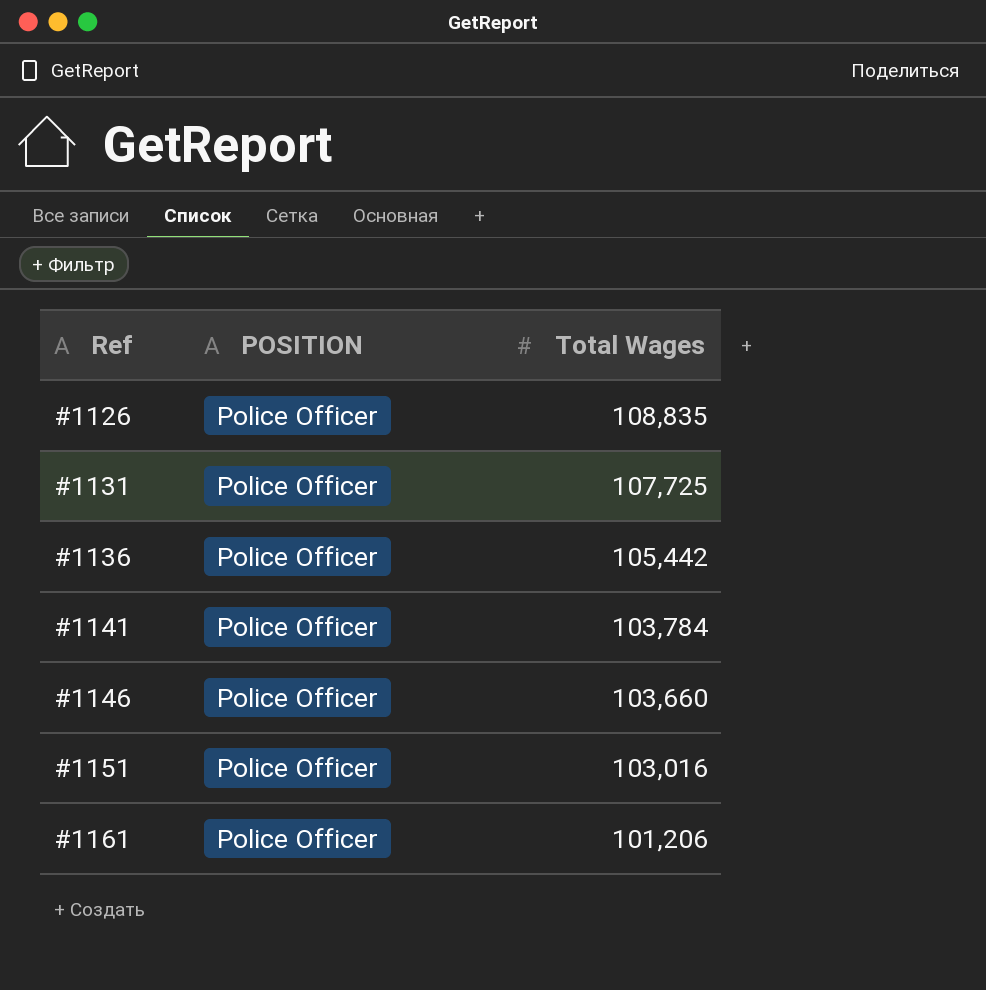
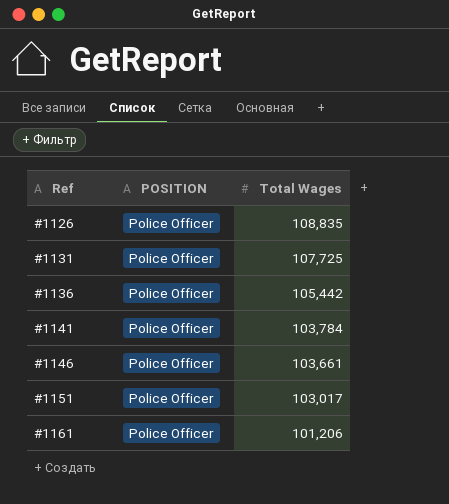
#1146 | Total Wages: 103,660 -> 103,661
#1151 | Total Wages: 103,016 -> 103,017

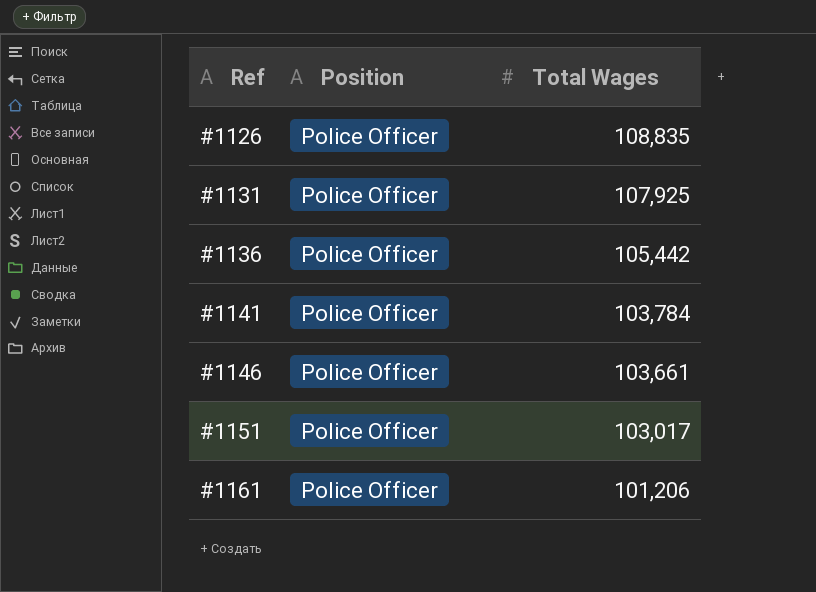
column name: POSITION -> Position
#1131 | Total Wages: 107,725 -> 107,925

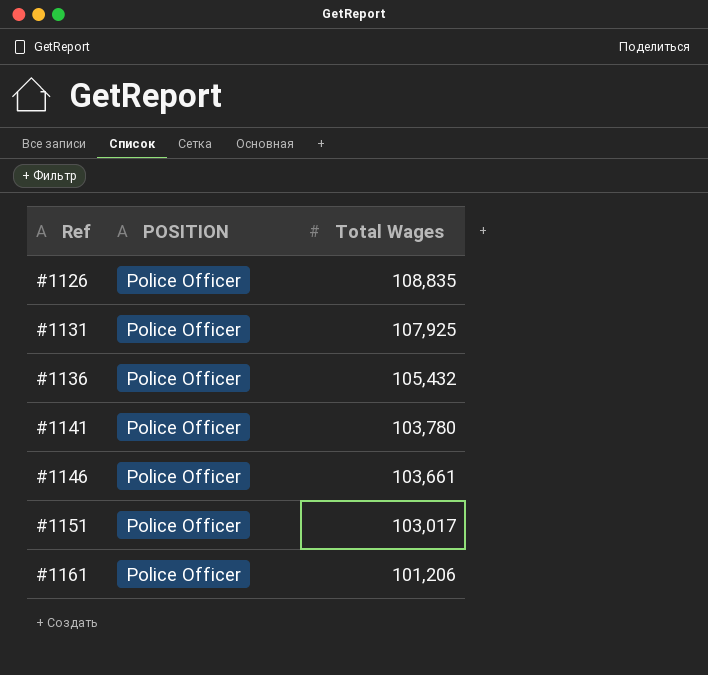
column name: Position -> POSITION
#1136 | Total Wages: 105,442 -> 105,432
#1141 | Total Wages: 103,784 -> 103,780

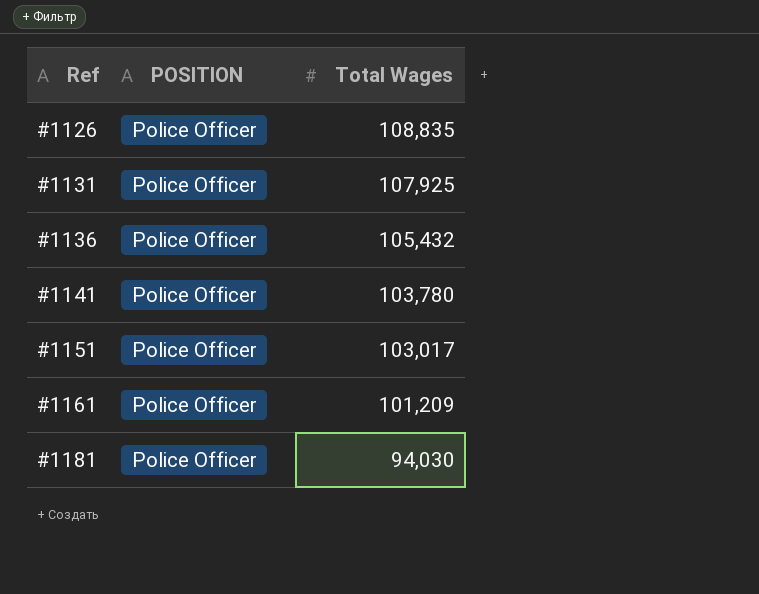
row #1146: Police Officer | 103,661 -> none
#1161 | Total Wages: 101,206 -> 101,209
row #1181: none -> Police Officer | 94,030

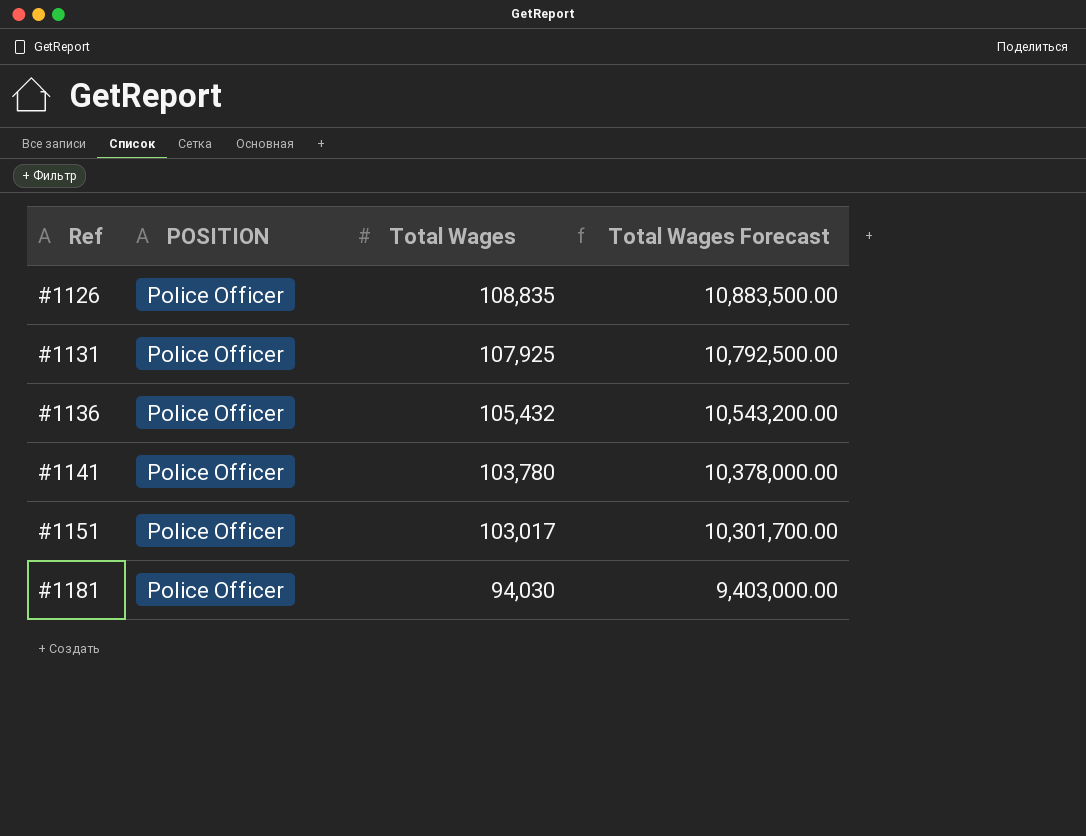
column Total Wages Forecast | formula: none -> [Total Wages] * 100
row #1161: Police Officer | 101,209 -> none

